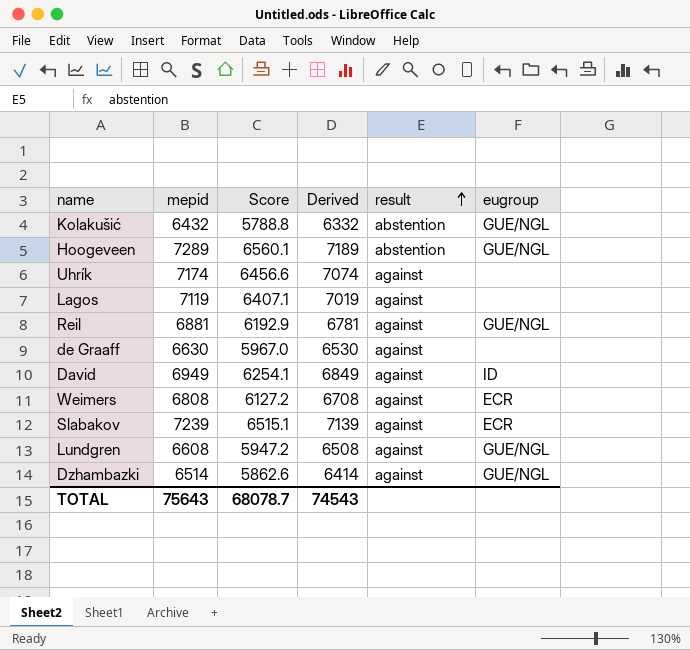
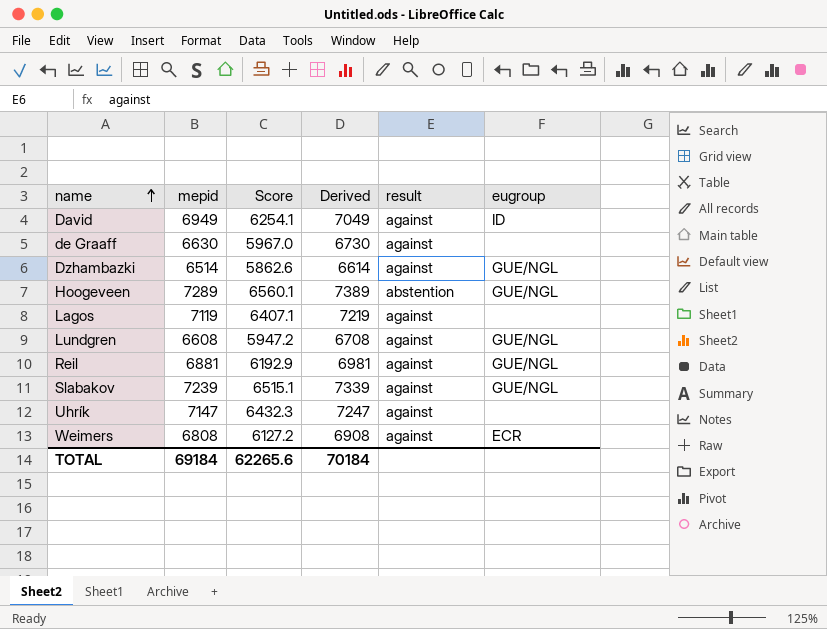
row order: result ascending -> name ascending
column Derived | formula: [mepid] - 100 -> [mepid] + 100
row Kolakušić: 6432 | 5788.8 | 6332 | abstention | GUE/NGL -> none
Slabakov | eugroup: ECR -> GUE/NGL
Uhrík | mepid: 7174 -> 7147
Uhrík | Score: 6456.6 -> 6432.3
TOTAL | mepid: 75643 -> 69184
TOTAL | Score: 68078.7 -> 62265.6
TOTAL | Derived: 74543 -> 70184

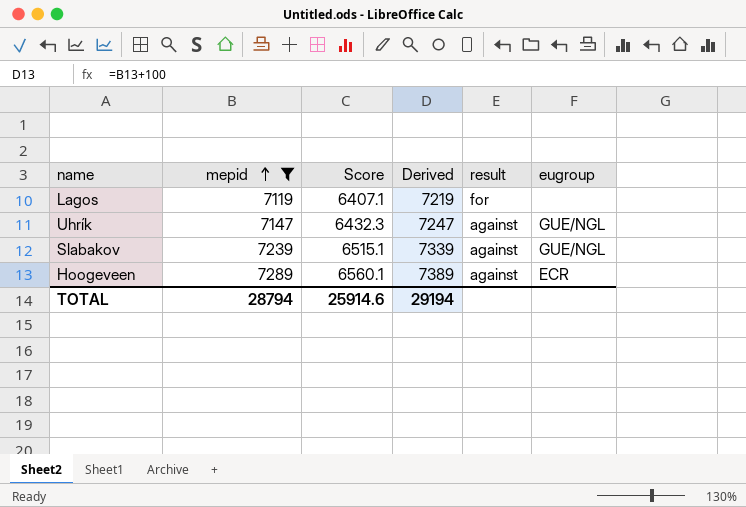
filter: none -> mepid >= 7119
row order: name ascending -> mepid ascending
Lagos | result: against -> for
Uhrík | eugroup: none -> GUE/NGL
Hoogeveen | result: abstention -> against
Hoogeveen | eugroup: GUE/NGL -> ECR
TOTAL | mepid: 69184 -> 28794
TOTAL | Score: 62265.6 -> 25914.6
TOTAL | Derived: 70184 -> 29194

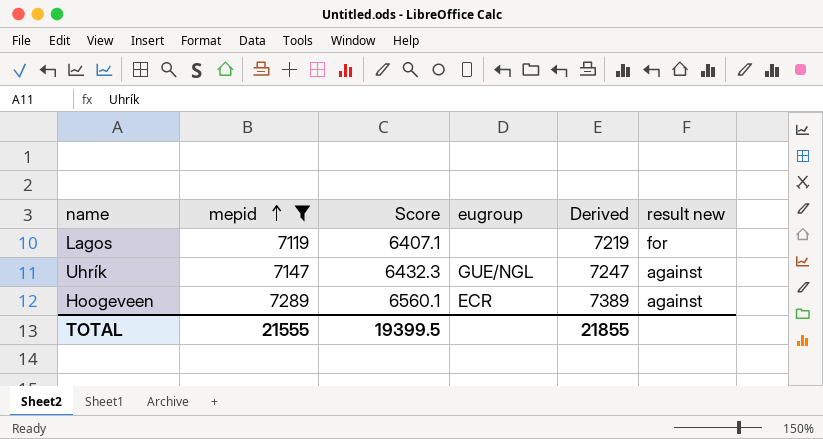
column eugroup | position: 6 -> 4
column name: result -> result new
row Slabakov: 7239 | 6515.1 | 7339 | against | GUE/NGL -> none
TOTAL | mepid: 28794 -> 21555
TOTAL | Score: 25914.6 -> 19399.5
TOTAL | Derived: 29194 -> 21855

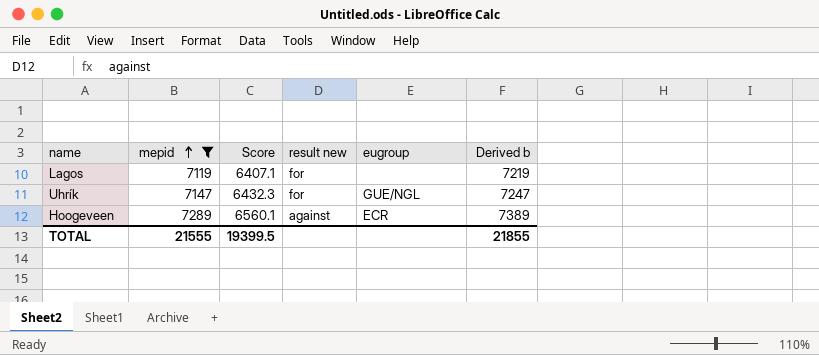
column result new | position: 6 -> 4
column name: Derived -> Derived b
Uhrík | result new: against -> for

